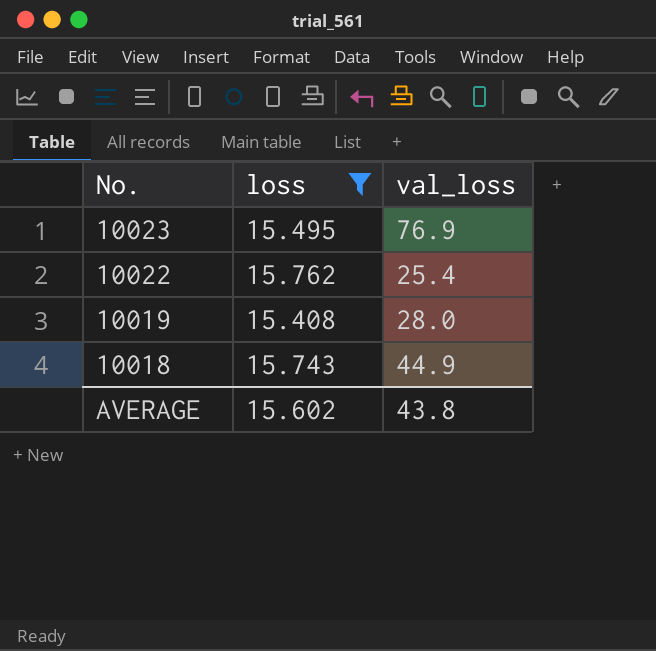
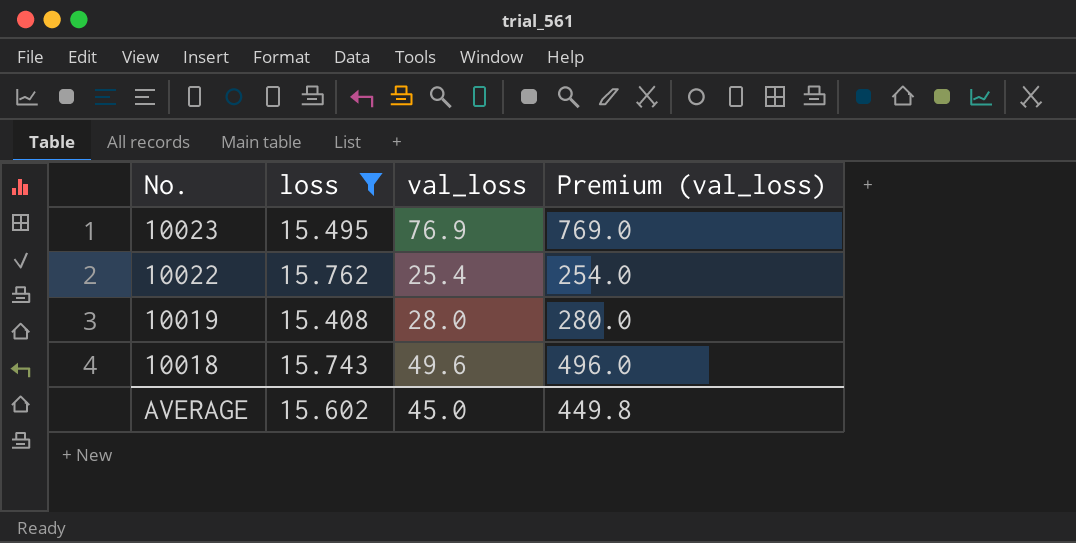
column Premium (val_loss) | formula: none -> [val_loss] * 10
10018 | val_loss: 44.9 -> 49.6
AVERAGE | val_loss: 43.8 -> 45.0

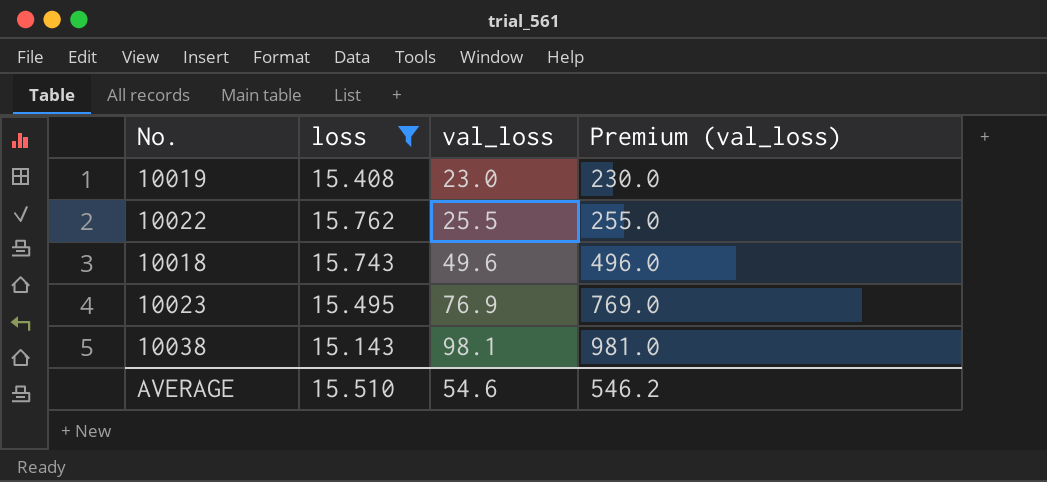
row order: No. descending -> val_loss ascending
10019 | val_loss: 28.0 -> 23.0
10019 | Premium (val_loss): 280.0 -> 230.0
10022 | val_loss: 25.4 -> 25.5
10022 | Premium (val_loss): 254.0 -> 255.0
row 10038: none -> 15.143 | 98.1 | 981.0
AVERAGE | loss: 15.602 -> 15.510
AVERAGE | val_loss: 45.0 -> 54.6
AVERAGE | Premium (val_loss): 449.8 -> 546.2

